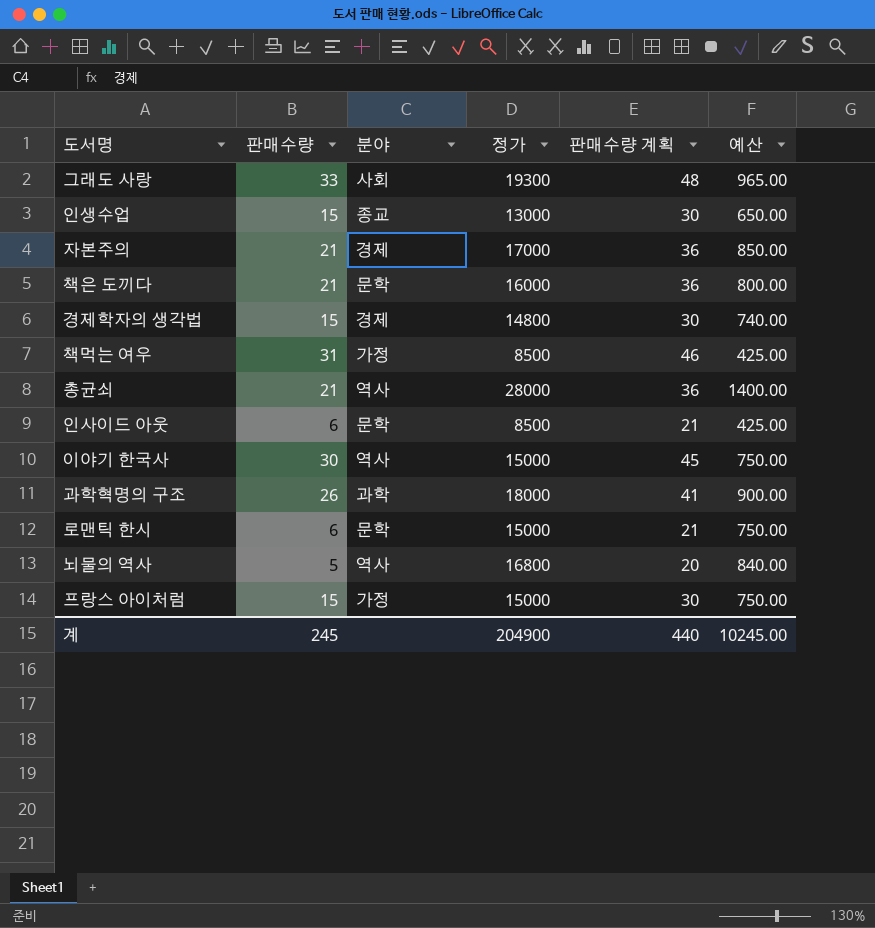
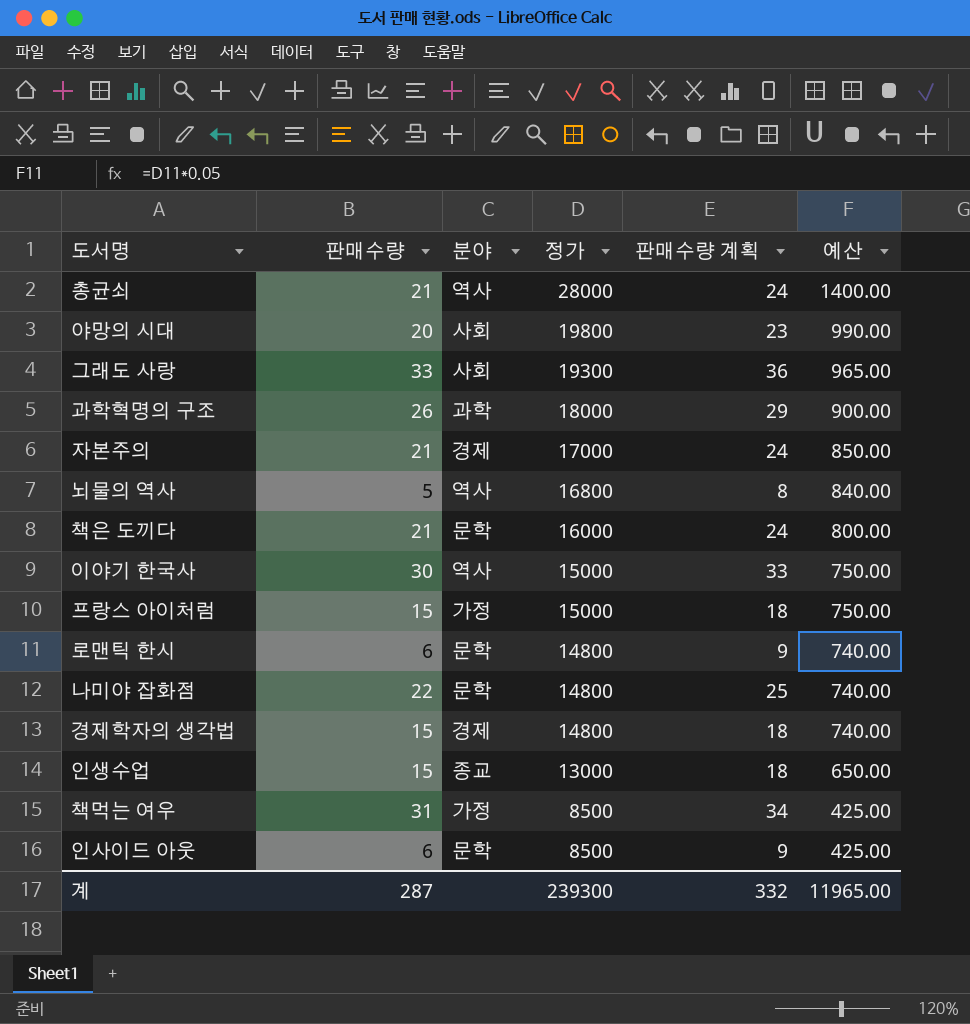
row order: none -> 정가 descending
column 판매수량 계획 | formula: [판매수량] + 15 -> [판매수량] + 3
row 야망의 시대: none -> 20 | 사회 | 19800 | 23 | 990.00
로맨틱 한시 | 정가: 15000 -> 14800
로맨틱 한시 | 예산: 750.00 -> 740.00
row 나미야 잡화점: none -> 22 | 문학 | 14800 | 25 | 740.00
계 | 판매수량: 245 -> 287
계 | 정가: 204900 -> 239300
계 | 판매수량 계획: 440 -> 332
계 | 예산: 10245.00 -> 11965.00

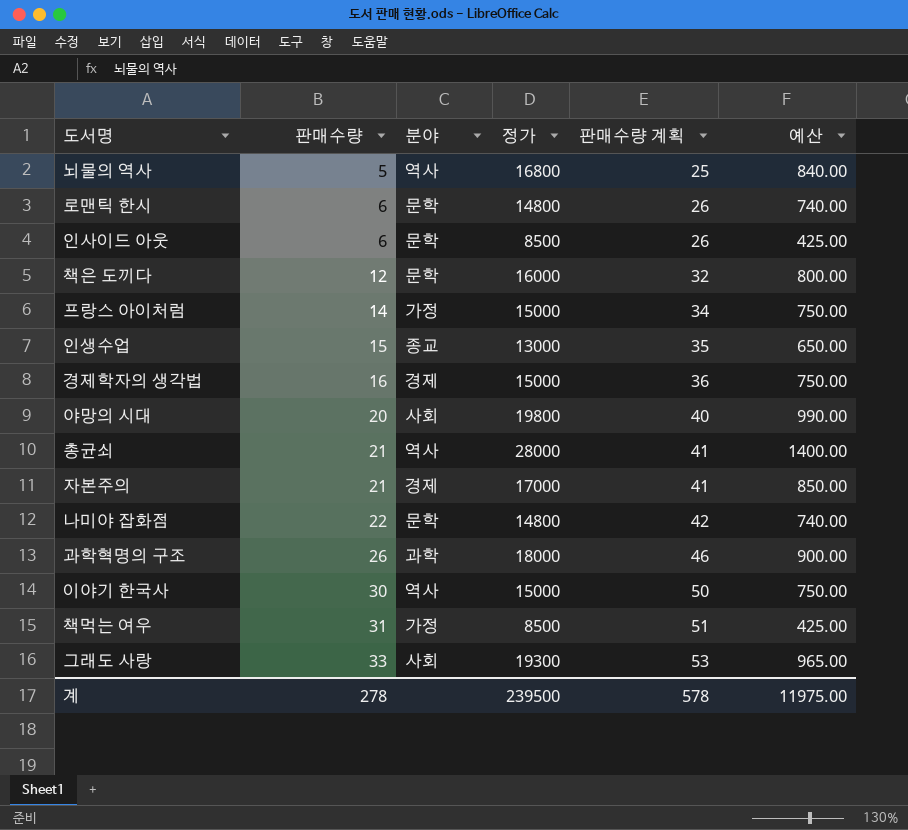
row order: 정가 descending -> 판매수량 ascending
column 판매수량 계획 | formula: [판매수량] + 3 -> [판매수량] + 20
책은 도끼다 | 판매수량: 21 -> 12
프랑스 아이처럼 | 판매수량: 15 -> 14
경제학자의 생각법 | 판매수량: 15 -> 16
경제학자의 생각법 | 정가: 14800 -> 15000
경제학자의 생각법 | 예산: 740.00 -> 750.00
계 | 판매수량: 287 -> 278
계 | 정가: 239300 -> 239500
계 | 판매수량 계획: 332 -> 578
계 | 예산: 11965.00 -> 11975.00

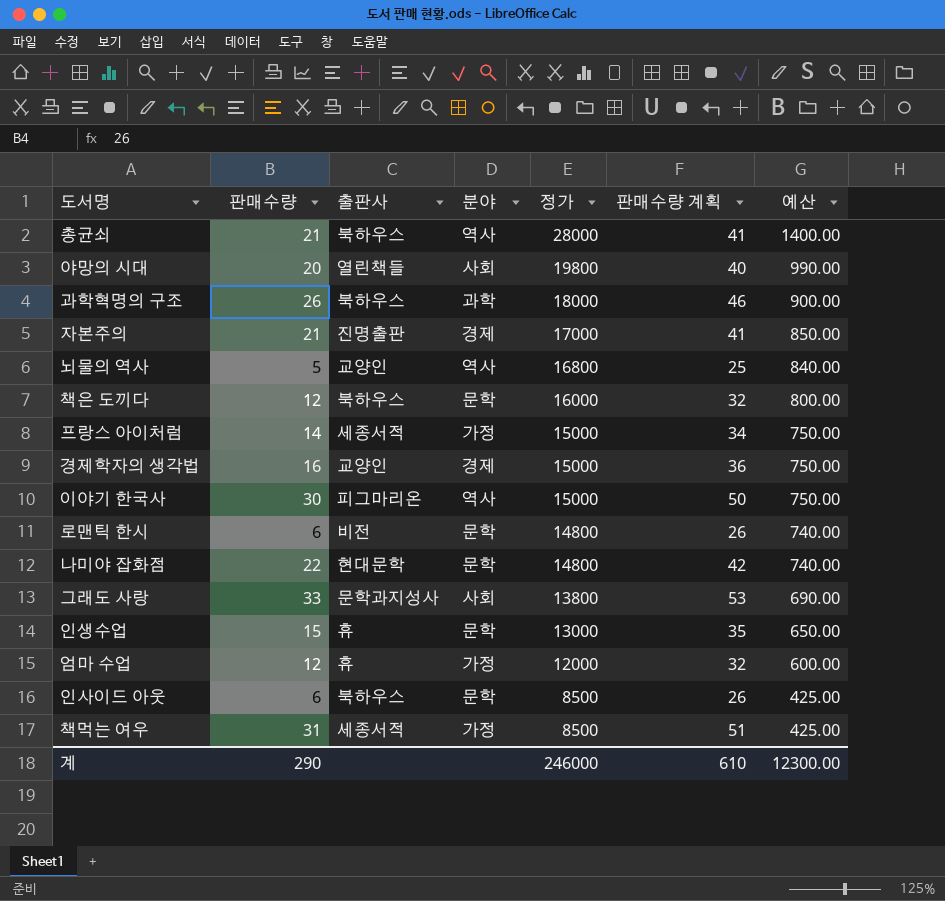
row order: 판매수량 ascending -> 정가 descending
column 출판사 | position: none -> 3
그래도 사랑 | 정가: 19300 -> 13800
그래도 사랑 | 예산: 965.00 -> 690.00
인생수업 | 분야: 종교 -> 문학
row 엄마 수업: none -> 12 | 휴 | 가정 | 12000 | 32 | 600.00
계 | 판매수량: 278 -> 290
계 | 정가: 239500 -> 246000
계 | 판매수량 계획: 578 -> 610
계 | 예산: 11975.00 -> 12300.00

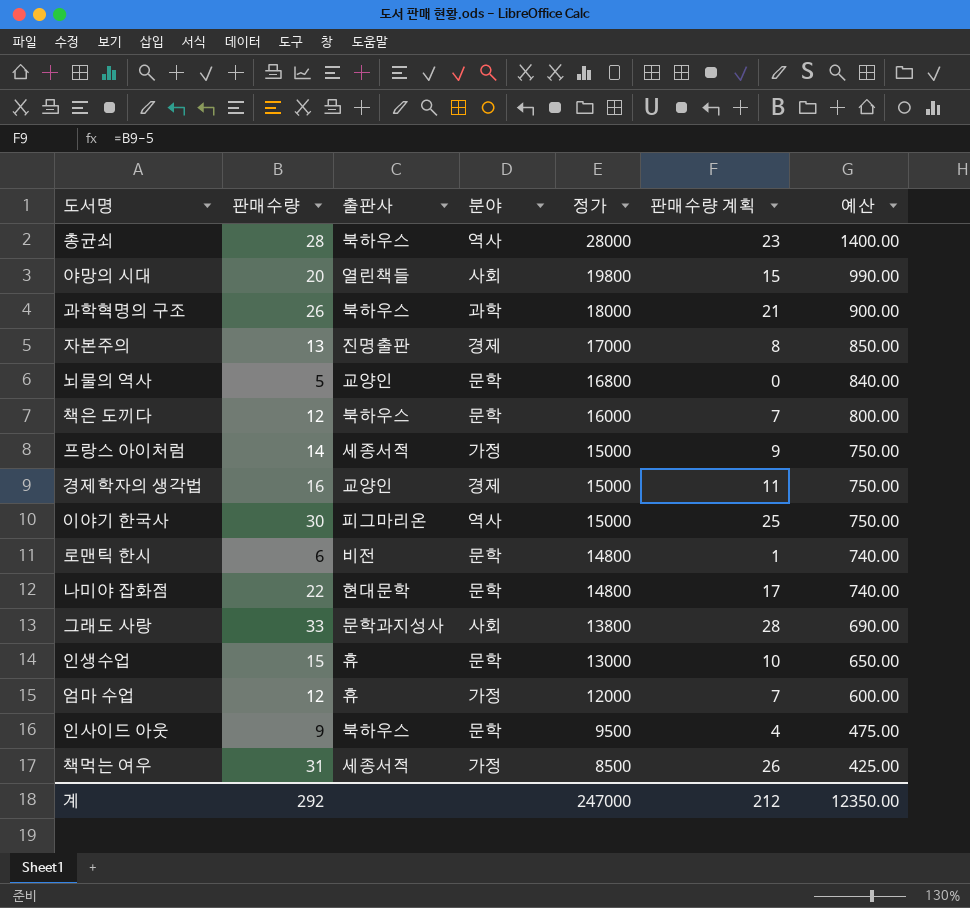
column 판매수량 계획 | formula: [판매수량] + 20 -> [판매수량] - 5
총균쇠 | 판매수량: 21 -> 28
자본주의 | 판매수량: 21 -> 13
뇌물의 역사 | 분야: 역사 -> 문학
인사이드 아웃 | 판매수량: 6 -> 9
인사이드 아웃 | 정가: 8500 -> 9500
인사이드 아웃 | 예산: 425.00 -> 475.00
계 | 판매수량: 290 -> 292
계 | 정가: 246000 -> 247000
계 | 판매수량 계획: 610 -> 212
계 | 예산: 12300.00 -> 12350.00

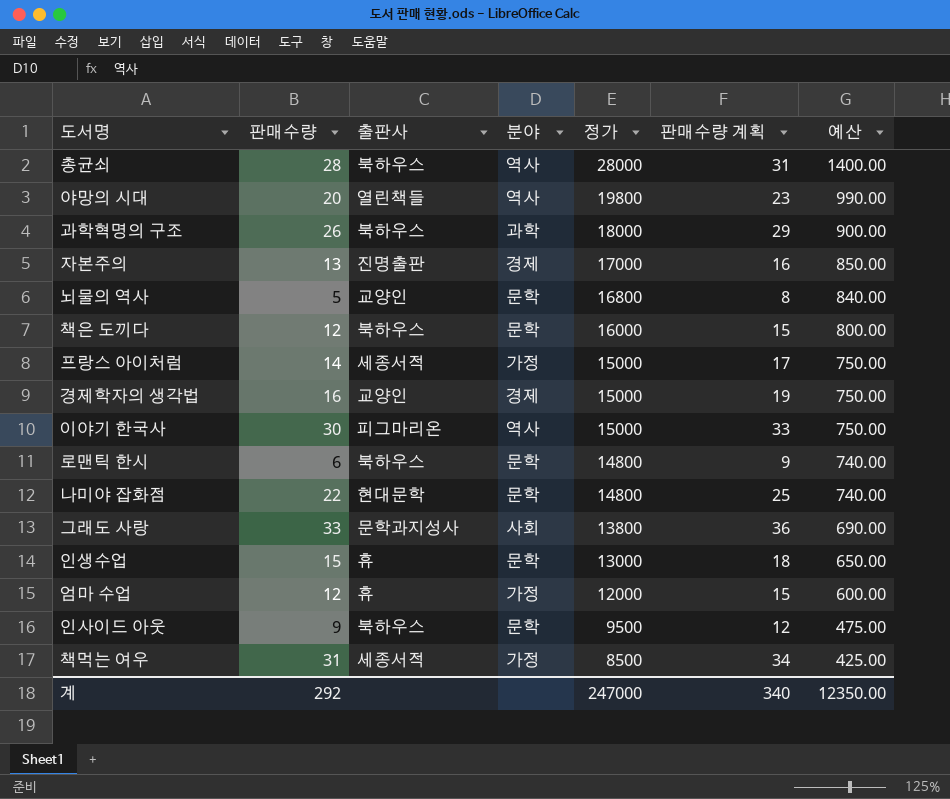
column 판매수량 계획 | formula: [판매수량] - 5 -> [판매수량] + 3
야망의 시대 | 분야: 사회 -> 역사
로맨틱 한시 | 출판사: 비전 -> 북하우스
계 | 판매수량 계획: 212 -> 340

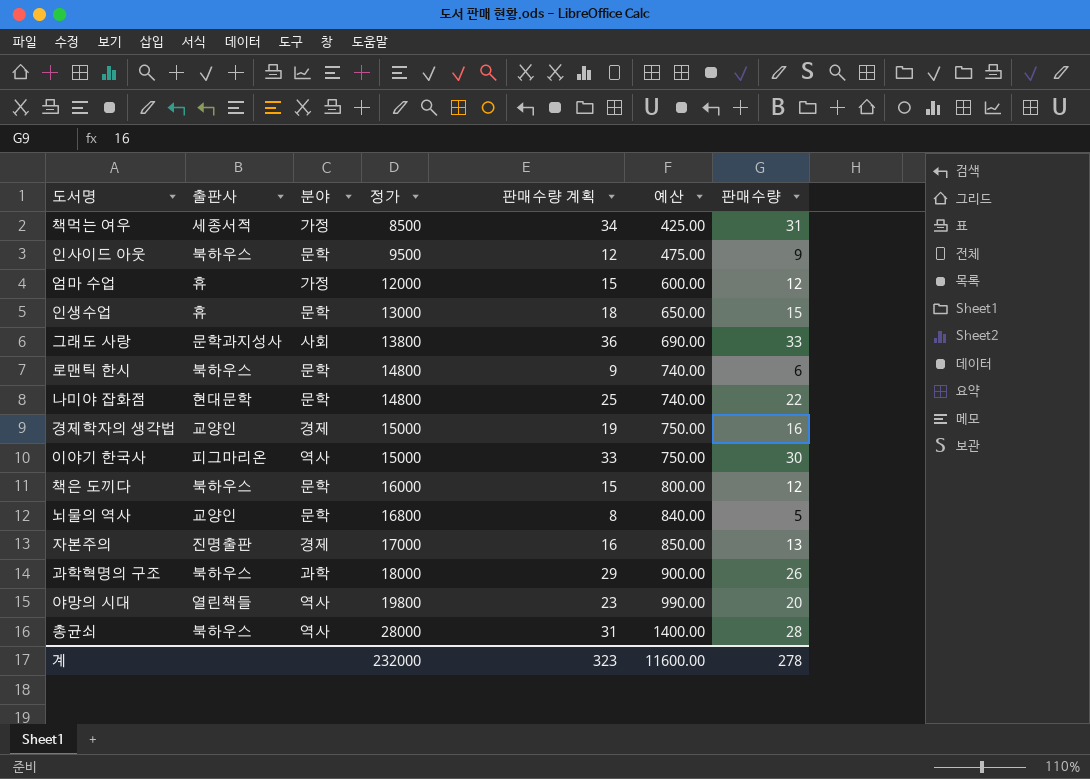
row order: 정가 descending -> 정가 ascending
column 판매수량 | position: 2 -> 7
row 프랑스 아이처럼: 14 | 세종서적 | 가정 | 15000 | 17 | 750.00 -> none
계 | 정가: 247000 -> 232000
계 | 판매수량 계획: 340 -> 323
계 | 예산: 12350.00 -> 11600.00
계 | 판매수량: 292 -> 278

